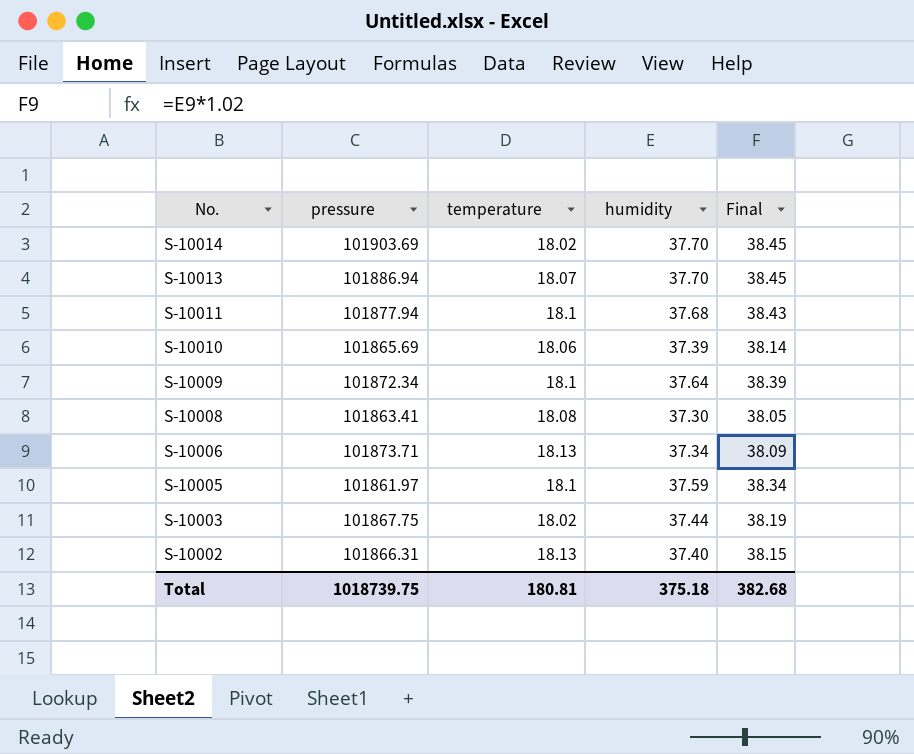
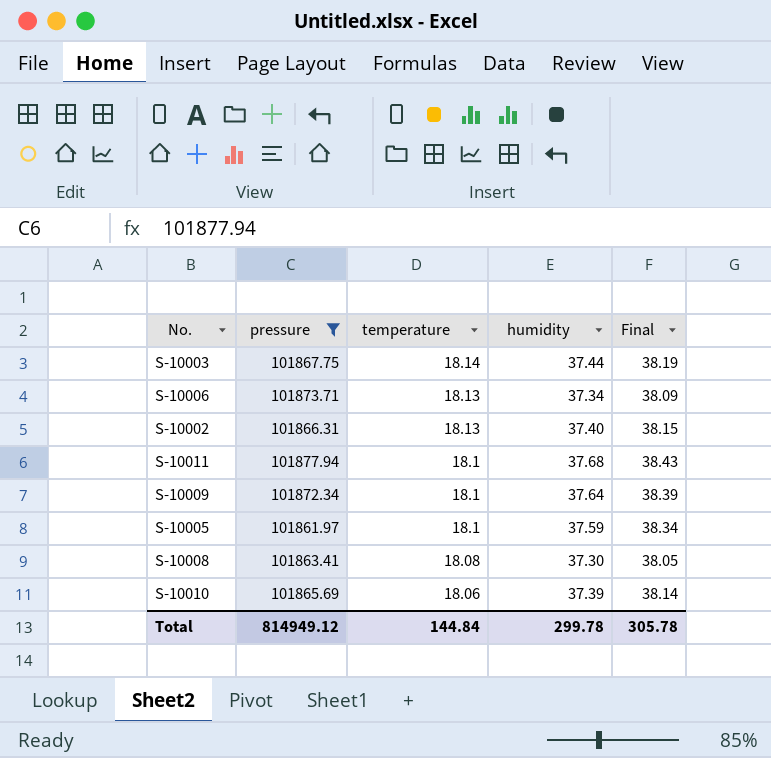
filter: none -> pressure <= 101877.94
row order: No. descending -> temperature descending
S-10003 | temperature: 18.02 -> 18.14
Total | pressure: 1018739.75 -> 814949.12
Total | temperature: 180.81 -> 144.84
Total | humidity: 375.18 -> 299.78
Total | Final: 382.68 -> 305.78

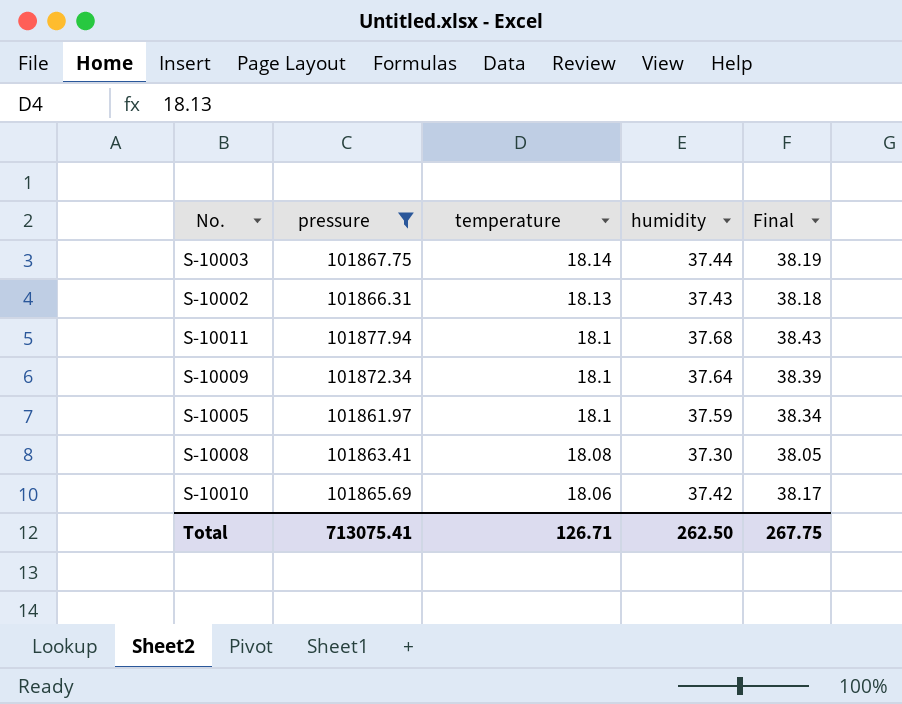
row S-10006: 101873.71 | 18.13 | 37.34 | 38.09 -> none
S-10002 | humidity: 37.40 -> 37.43
S-10002 | Final: 38.15 -> 38.18
S-10010 | humidity: 37.39 -> 37.42
S-10010 | Final: 38.14 -> 38.17
Total | pressure: 814949.12 -> 713075.41
Total | temperature: 144.84 -> 126.71
Total | humidity: 299.78 -> 262.50
Total | Final: 305.78 -> 267.75

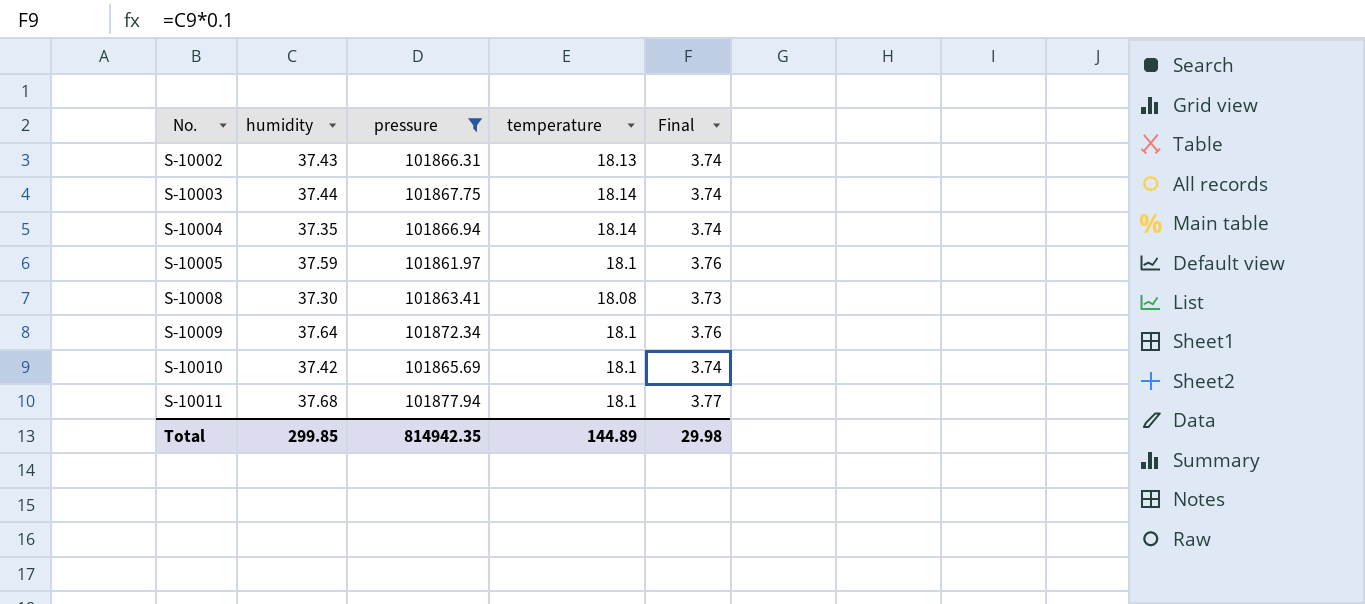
row order: temperature descending -> No. ascending
column humidity | position: 4 -> 2
column Final | formula: [humidity] * 1.02 -> [humidity] * 0.1
row S-10004: none -> 37.35 | 101866.94 | 18.14 | 3.74
S-10010 | temperature: 18.06 -> 18.1
Total | humidity: 262.50 -> 299.85
Total | pressure: 713075.41 -> 814942.35
Total | temperature: 126.71 -> 144.89
Total | Final: 267.75 -> 29.98

